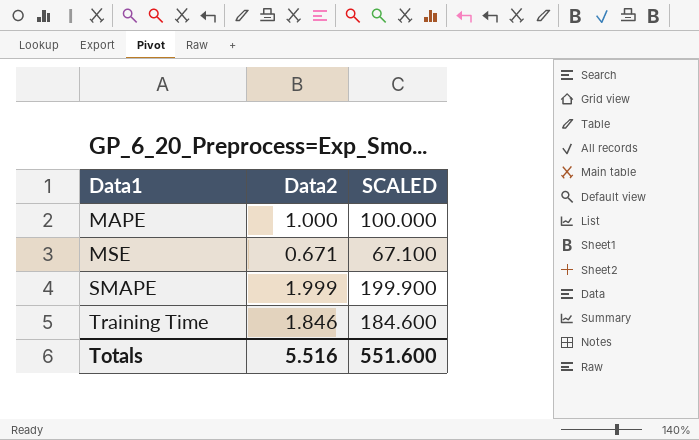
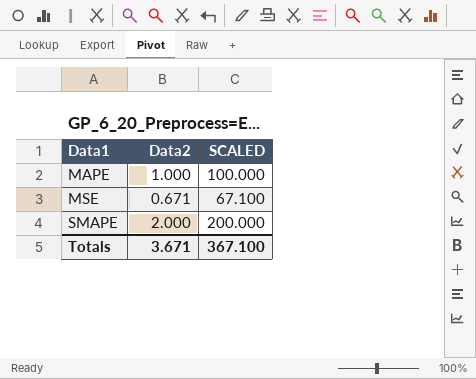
row Training Time: 1.846 | 184.600 -> none
SMAPE | Data2: 1.999 -> 2.000
SMAPE | SCALED: 199.900 -> 200.000
Totals | Data2: 5.516 -> 3.671
Totals | SCALED: 551.600 -> 367.100

